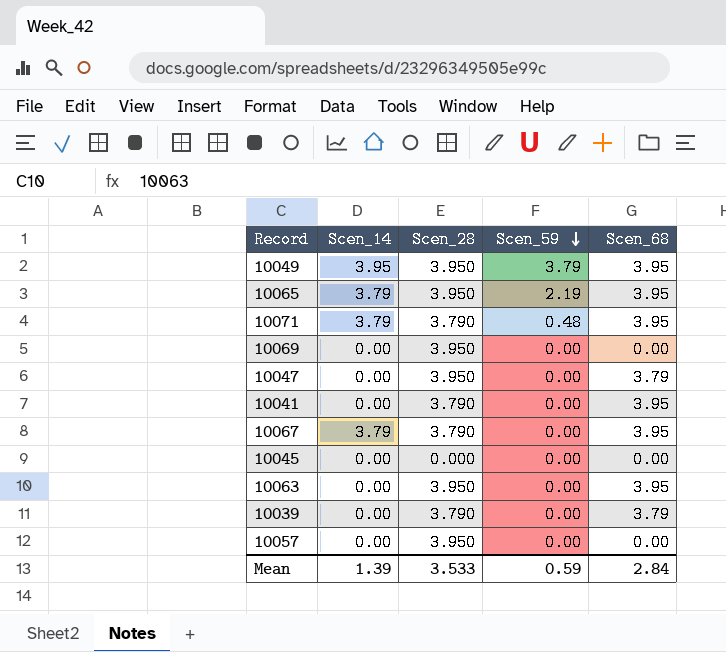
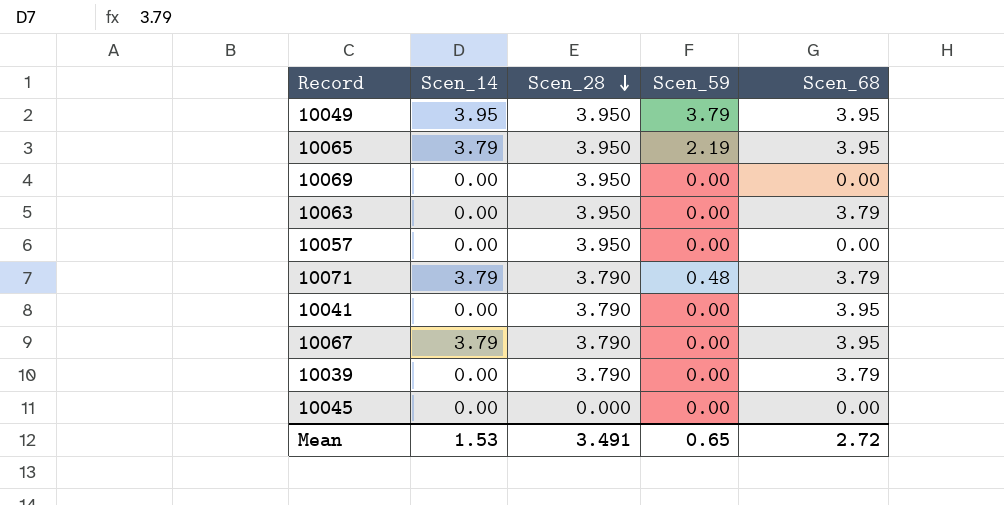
row order: Scen_59 descending -> Scen_28 descending
row 10047: 0.00 | 3.950 | 0.00 | 3.79 -> none
10063 | Scen_68: 3.95 -> 3.79
10071 | Scen_68: 3.95 -> 3.79
Mean | Scen_14: 1.39 -> 1.53
Mean | Scen_28: 3.533 -> 3.491
Mean | Scen_59: 0.59 -> 0.65
Mean | Scen_68: 2.84 -> 2.72

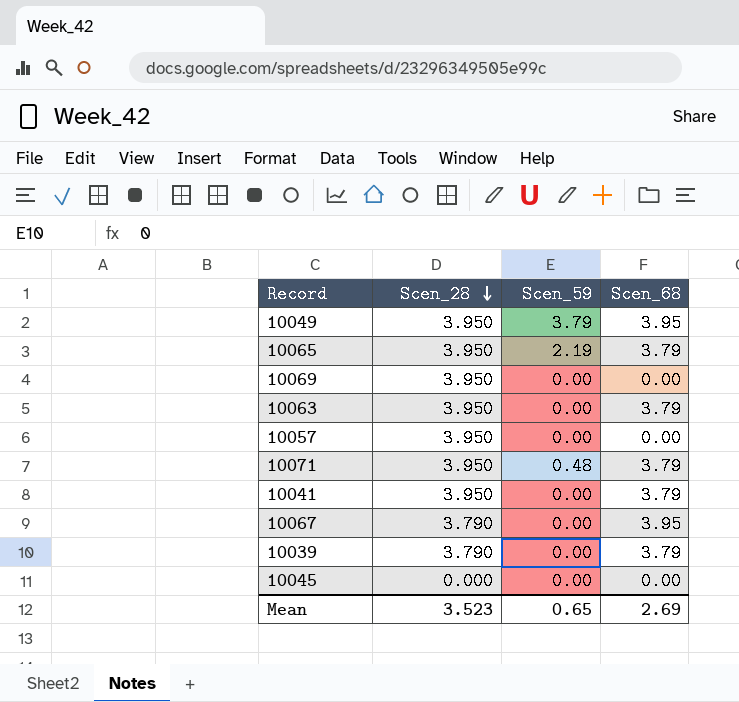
column Scen_14 | position: 2 -> none
10065 | Scen_68: 3.95 -> 3.79
10071 | Scen_28: 3.790 -> 3.950
10041 | Scen_28: 3.790 -> 3.950
10041 | Scen_68: 3.95 -> 3.79
Mean | Scen_28: 3.491 -> 3.523
Mean | Scen_68: 2.72 -> 2.69

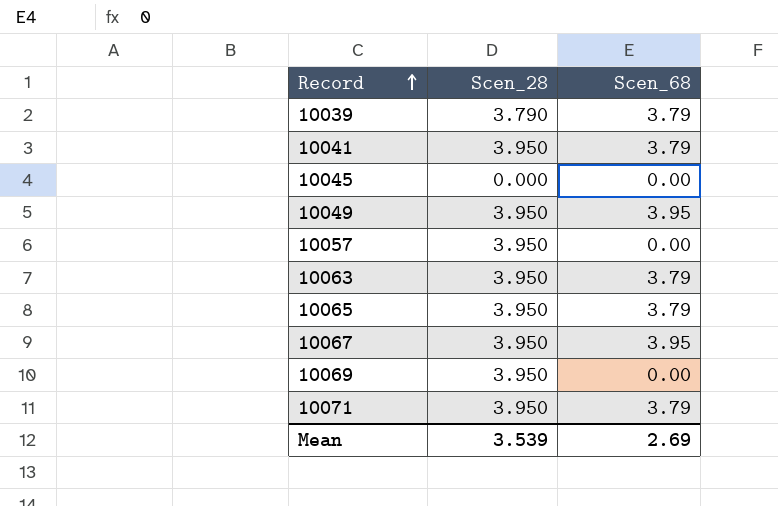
row order: Scen_28 descending -> Record ascending
column Scen_59 | position: 3 -> none
10067 | Scen_28: 3.790 -> 3.950
Mean | Scen_28: 3.523 -> 3.539

